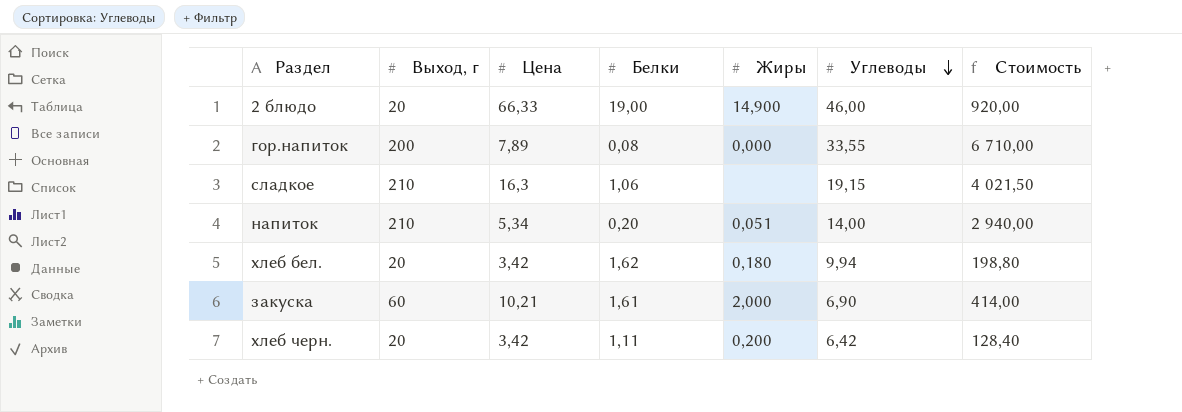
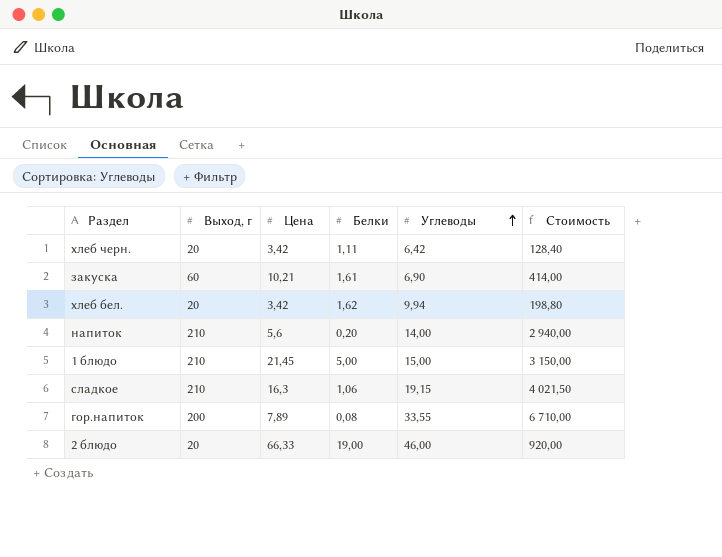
row order: Углеводы descending -> Углеводы ascending
column Жиры | position: 5 -> none
напиток | Цена: 5,34 -> 5,6
row 1 блюдо: none -> 210 | 21,45 | 5,00 | 15,00 | 3 150,00

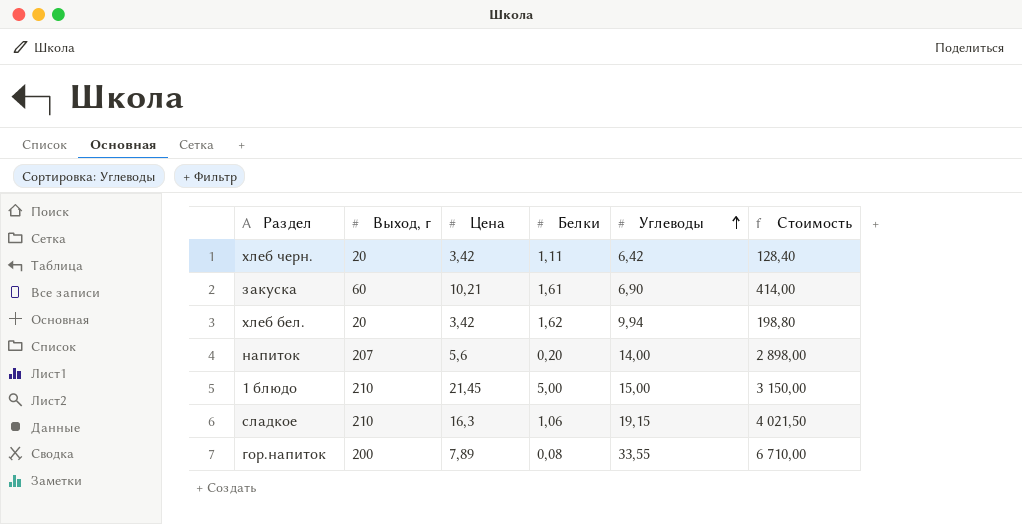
row 2 блюдо: 20 | 66,33 | 19,00 | 46,00 | 920,00 -> none
напиток | Выход, г: 210 -> 207
напиток | Стоимость: 2 940,00 -> 2 898,00

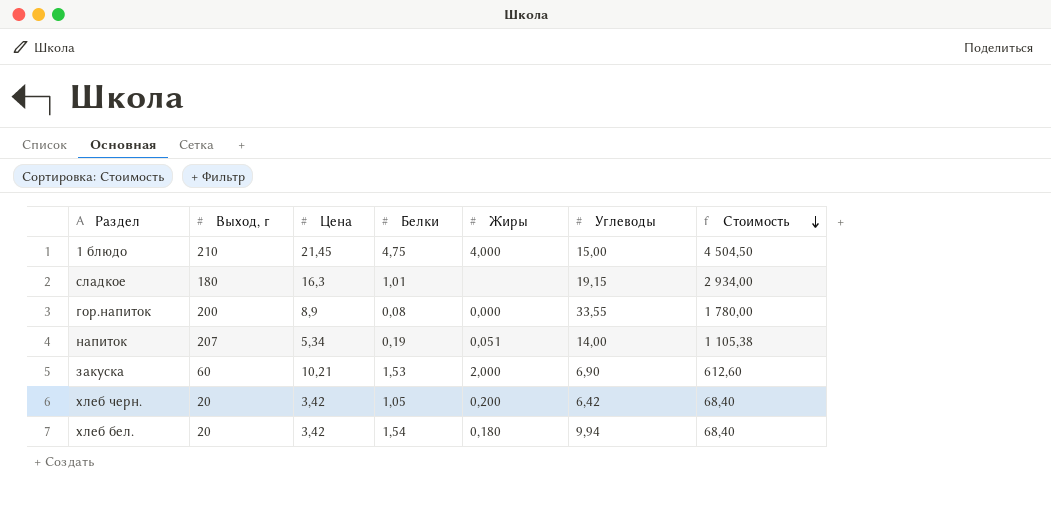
row order: Углеводы ascending -> Стоимость descending
column Жиры | position: none -> 5
column Стоимость | formula: [Выход, г] * [Углеводы] -> [Выход, г] * [Цена]
1 блюдо | Белки: 5,00 -> 4,75
сладкое | Выход, г: 210 -> 180
сладкое | Белки: 1,06 -> 1,01
гор.напиток | Цена: 7,89 -> 8,9
напиток | Цена: 5,6 -> 5,34
напиток | Белки: 0,20 -> 0,19
закуска | Белки: 1,61 -> 1,53
хлеб черн. | Белки: 1,11 -> 1,05
хлеб бел. | Белки: 1,62 -> 1,54

